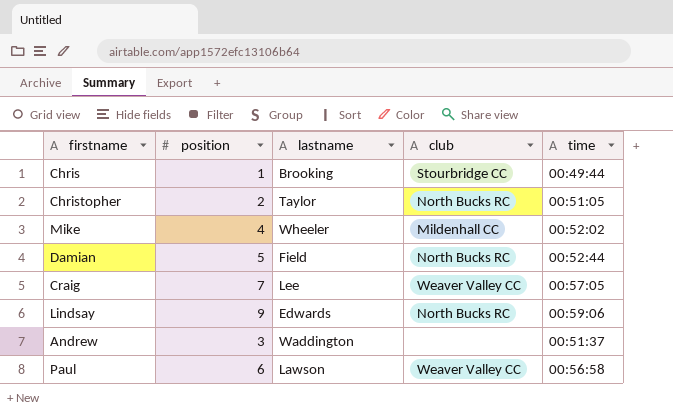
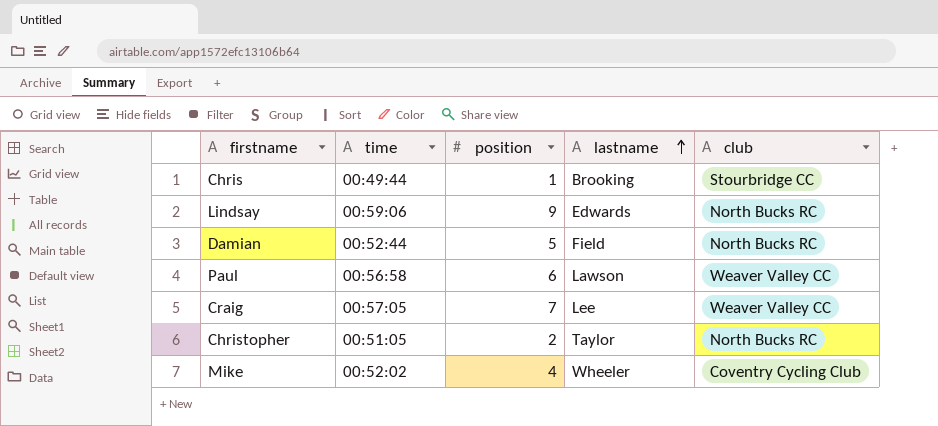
row order: none -> lastname ascending
column time | position: 5 -> 2
row Andrew: 3 | Waddington | none | 00:51:37 -> none
Mike | club: Mildenhall CC -> Coventry Cycling Club

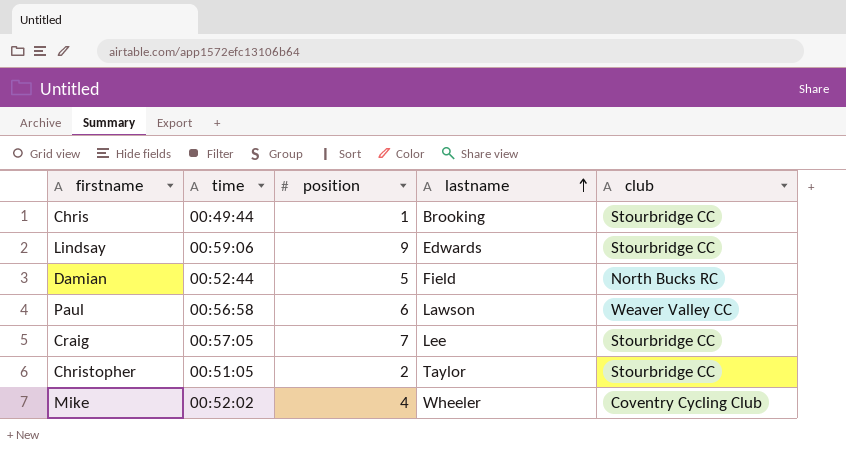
Lindsay | club: North Bucks RC -> Stourbridge CC
Craig | club: Weaver Valley CC -> Stourbridge CC
Christopher | club: North Bucks RC -> Stourbridge CC

